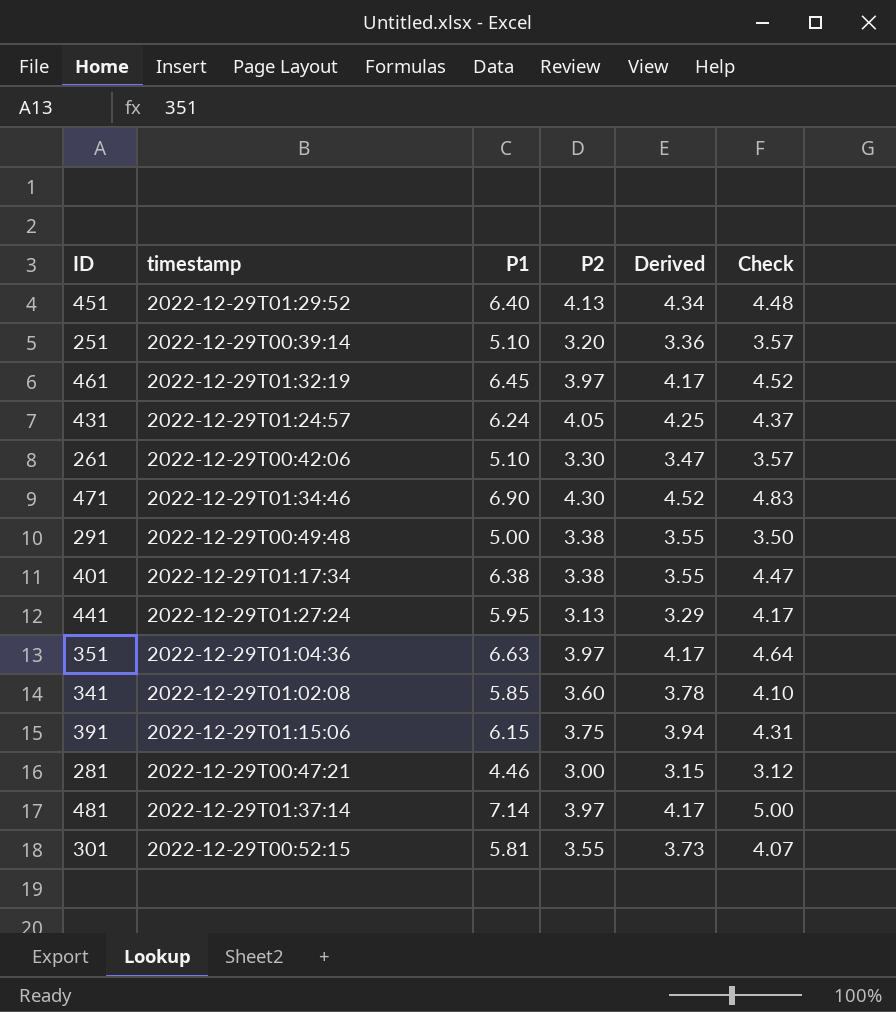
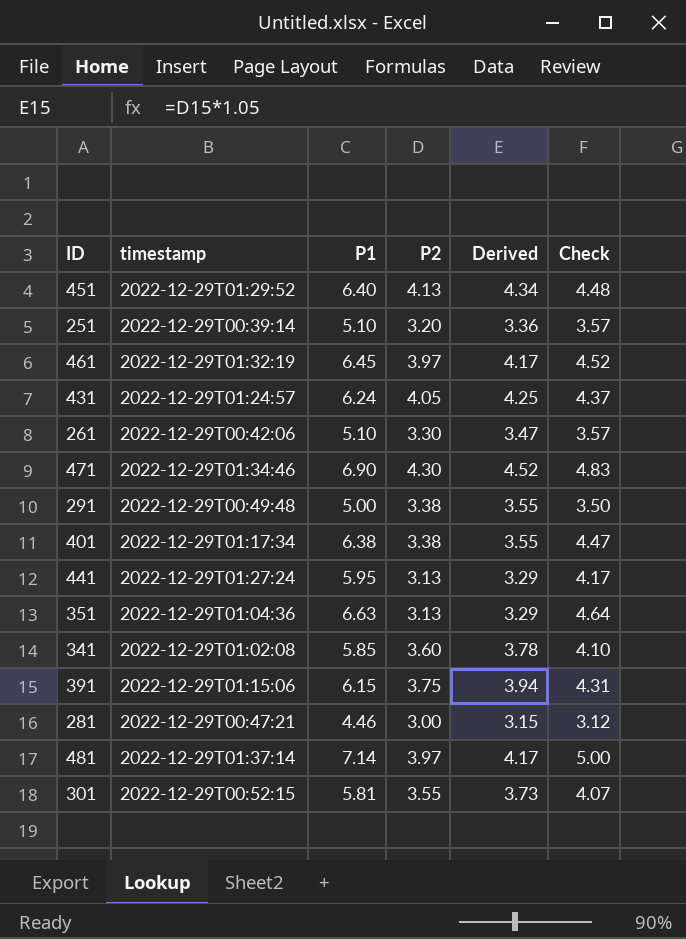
351 | P2: 3.97 -> 3.13
351 | Derived: 4.17 -> 3.29

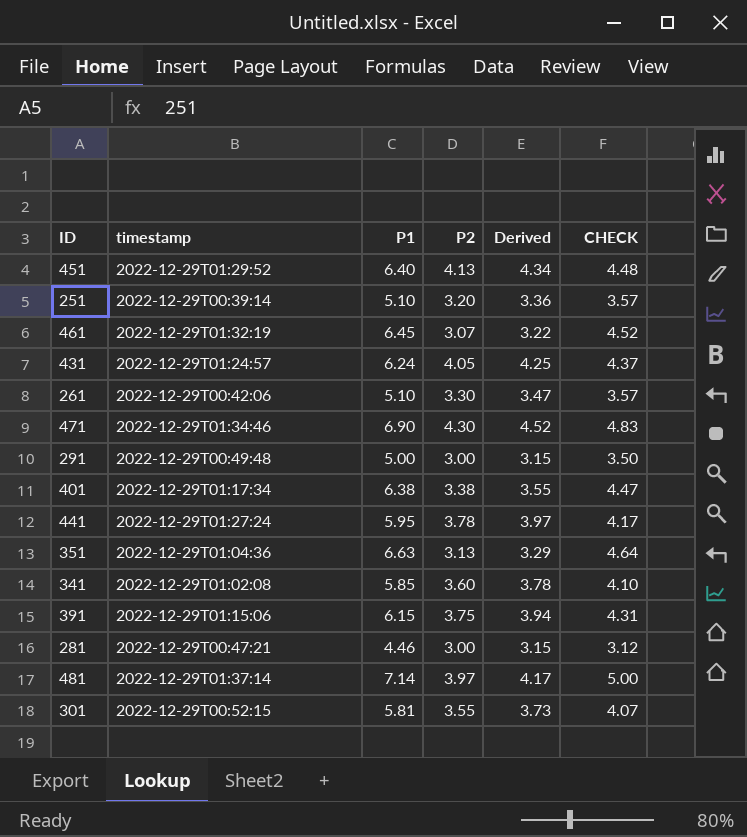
column name: Check -> CHECK
461 | P2: 3.97 -> 3.07
461 | Derived: 4.17 -> 3.22
291 | P2: 3.38 -> 3.00
291 | Derived: 3.55 -> 3.15
441 | P2: 3.13 -> 3.78
441 | Derived: 3.29 -> 3.97

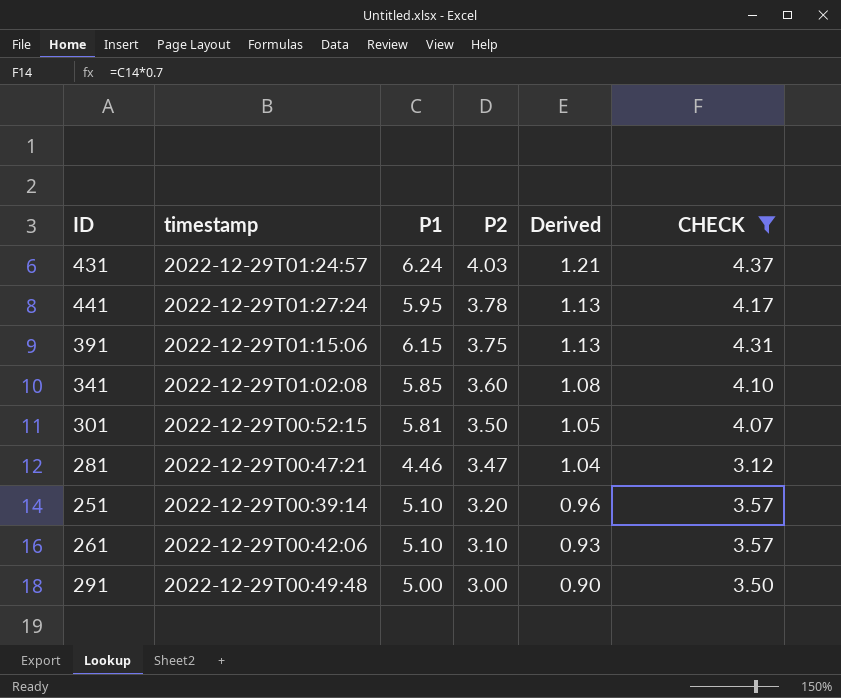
filter: none -> CHECK <= 4.37
row order: none -> P2 descending
column Derived | formula: [P2] * 1.05 -> [P2] * 0.3
431 | P2: 4.05 -> 4.03
301 | P2: 3.55 -> 3.50
281 | P2: 3.00 -> 3.47
261 | P2: 3.30 -> 3.10

